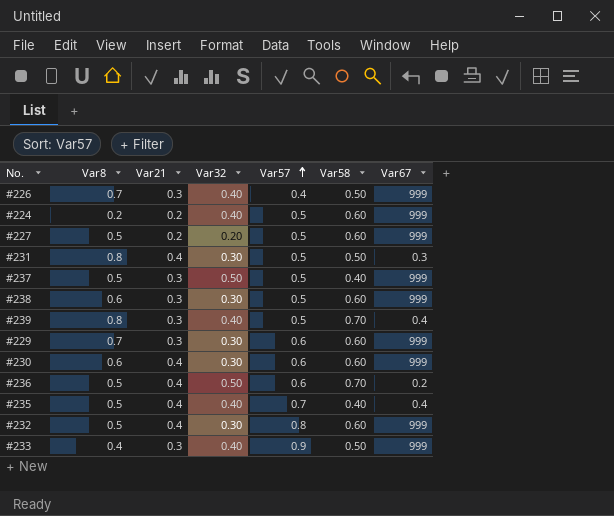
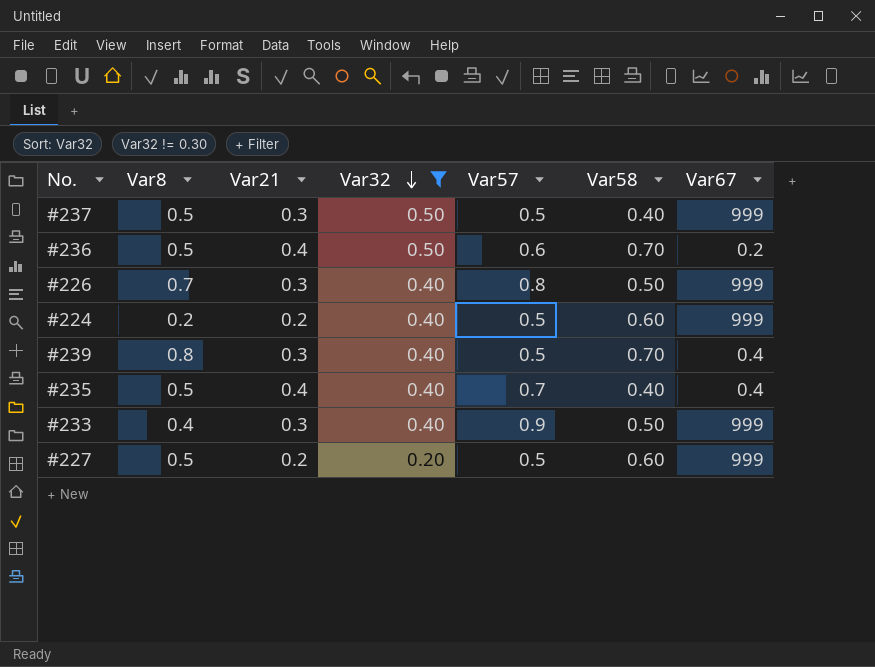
filter: none -> Var32 != 0.30
row order: Var57 ascending -> Var32 descending
#226 | Var57: 0.4 -> 0.8

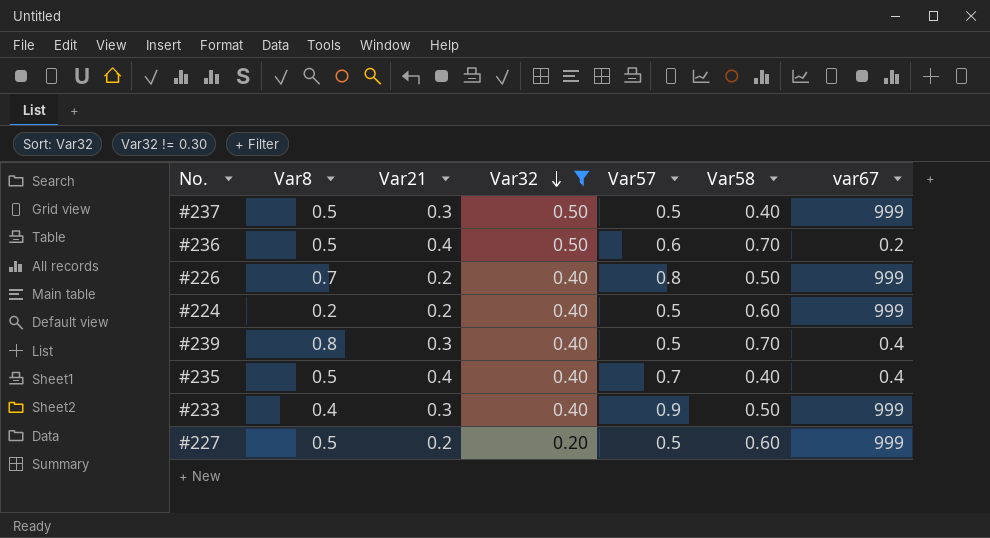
column name: Var67 -> var67
#226 | Var21: 0.3 -> 0.2

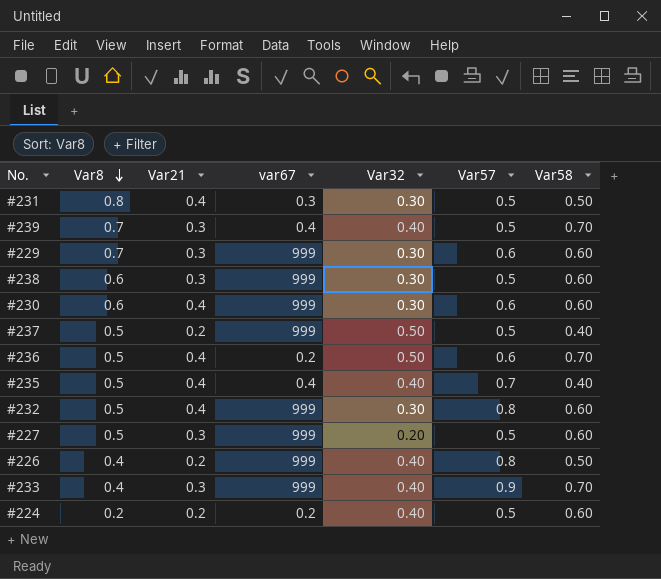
filter: Var32 != 0.30 -> none
row order: Var32 descending -> Var8 descending
column var67 | position: 7 -> 4
#239 | Var8: 0.8 -> 0.7
#237 | Var21: 0.3 -> 0.2
#227 | Var21: 0.2 -> 0.3
#226 | Var8: 0.7 -> 0.4
#233 | Var58: 0.50 -> 0.70
#224 | var67: 999 -> 0.2

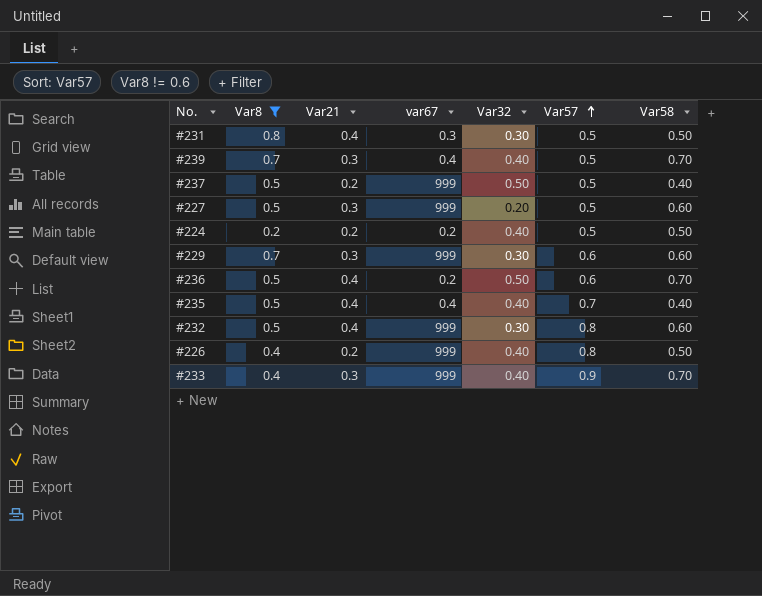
filter: none -> Var8 != 0.6
row order: Var8 descending -> Var57 ascending
#224 | Var58: 0.60 -> 0.50

